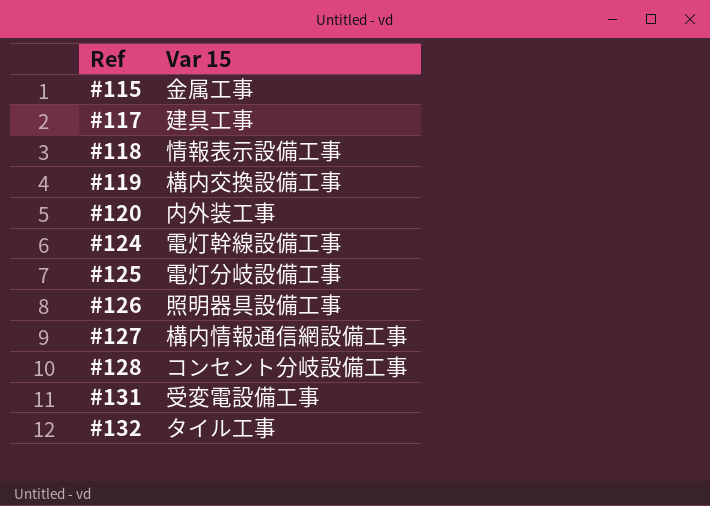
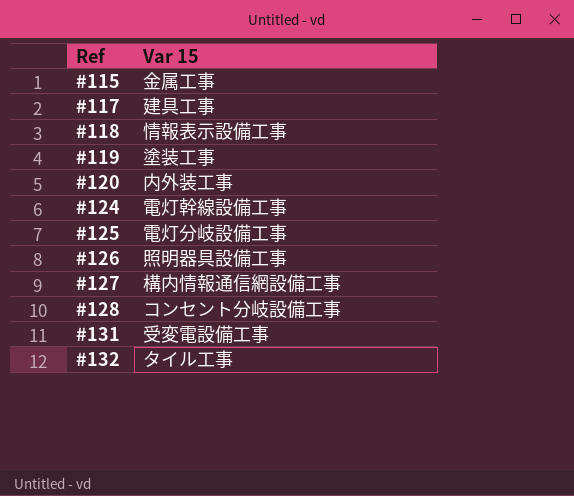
#119 | Var 15: 構内交換設備工事 -> 塗装工事

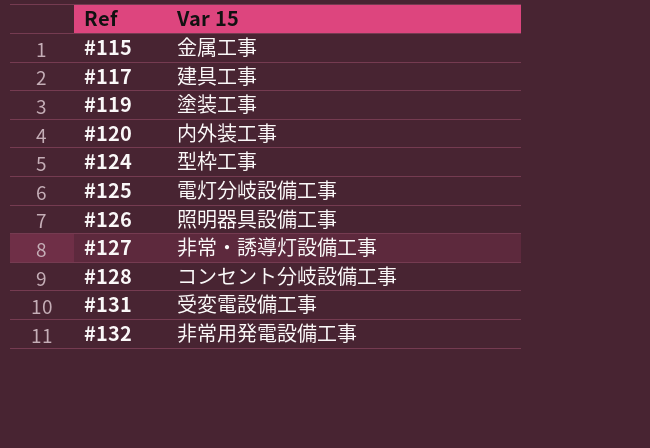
row #118: 情報表示設備工事 -> none
#124 | Var 15: 電灯幹線設備工事 -> 型枠工事
#127 | Var 15: 構内情報通信網設備工事 -> 非常・誘導灯設備工事
#132 | Var 15: タイル工事 -> 非常用発電設備工事

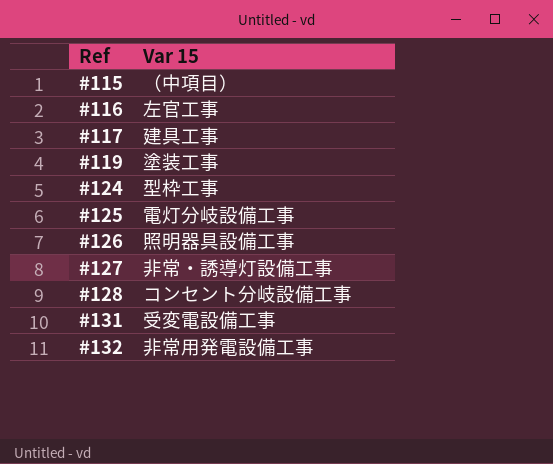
row #120: 内外装工事 -> none
#115 | Var 15: 金属工事 -> （中項目）
row #116: none -> 左官工事

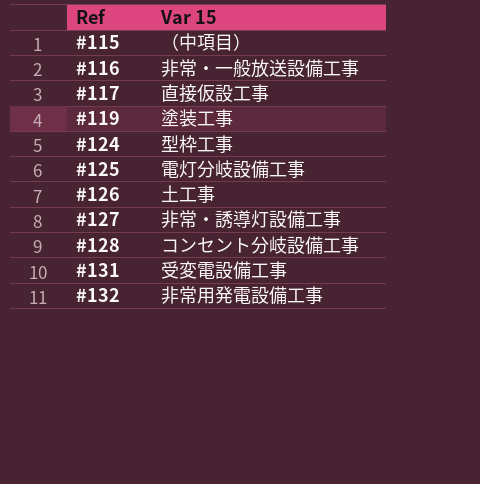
#116 | Var 15: 左官工事 -> 非常・一般放送設備工事
#117 | Var 15: 建具工事 -> 直接仮設工事
#126 | Var 15: 照明器具設備工事 -> 土工事

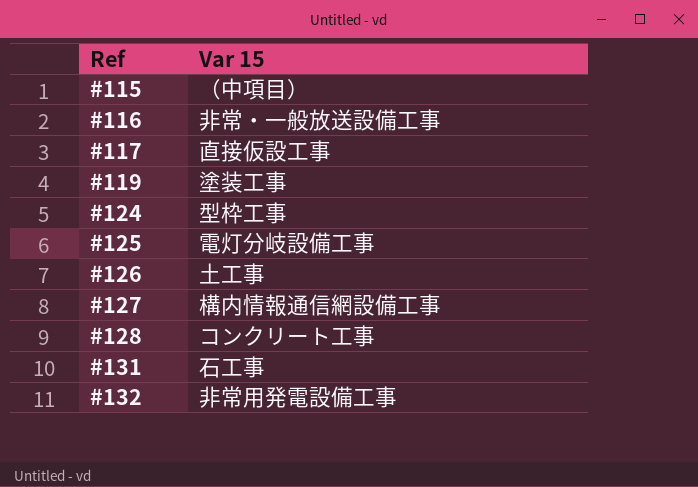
#127 | Var 15: 非常・誘導灯設備工事 -> 構内情報通信網設備工事
#128 | Var 15: コンセント分岐設備工事 -> コンクリート工事
#131 | Var 15: 受変電設備工事 -> 石工事

